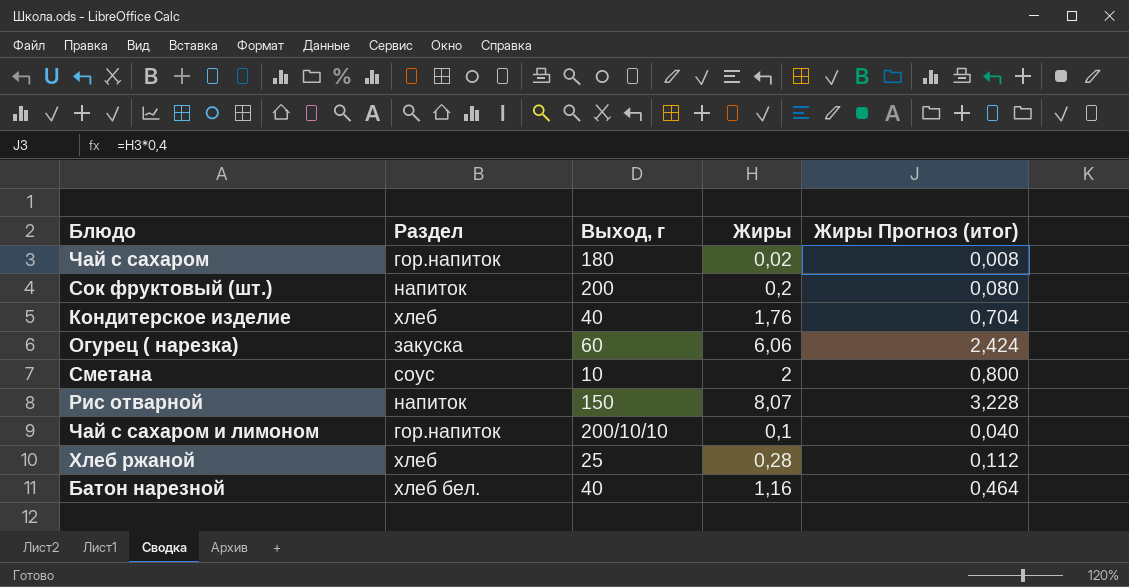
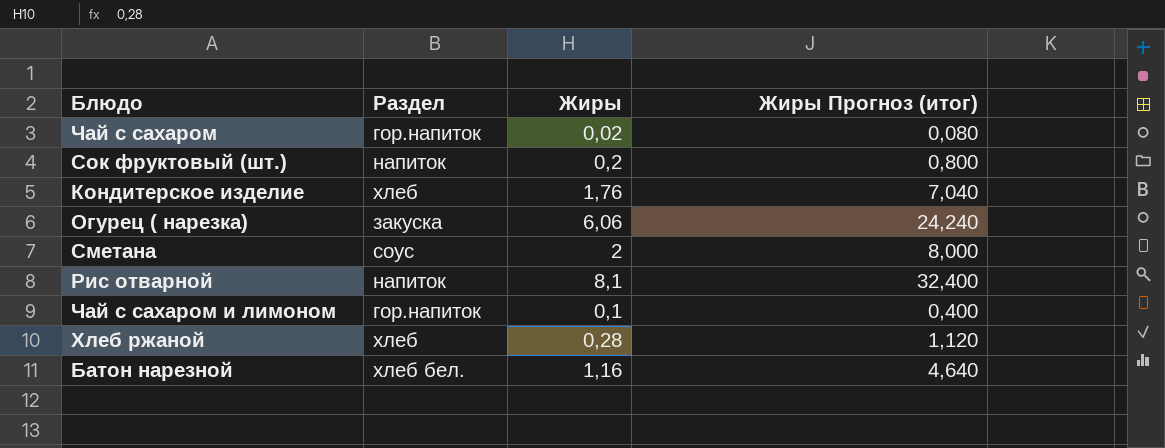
column Выход, г | position: 3 -> none
column Жиры Прогноз (итог) | formula: [Жиры] * 0,4 -> [Жиры] * 4
Рис отварной | Жиры: 8,07 -> 8,1

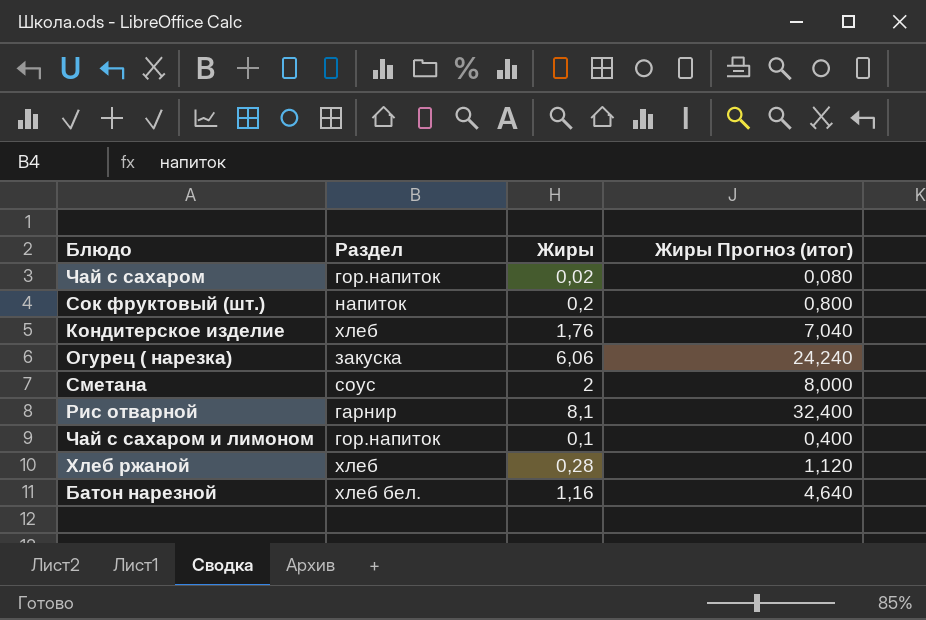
Рис отварной | Раздел: напиток -> гарнир

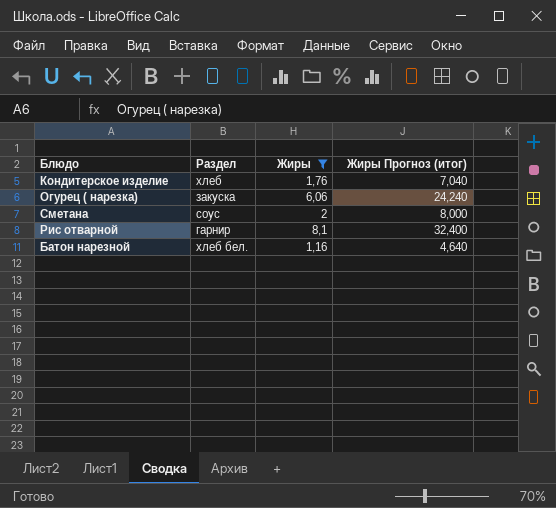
filter: none -> Жиры >= 1,16

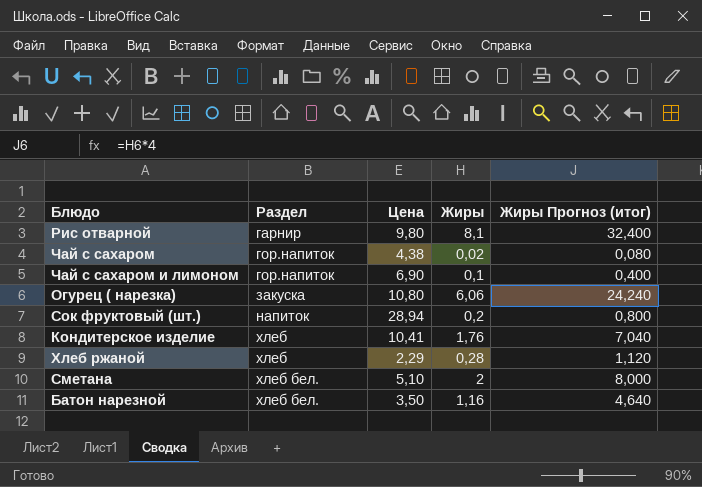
filter: Жиры >= 1,16 -> none
row order: none -> Раздел ascending
column Цена | position: none -> 3
Сметана | Раздел: соус -> хлеб бел.

